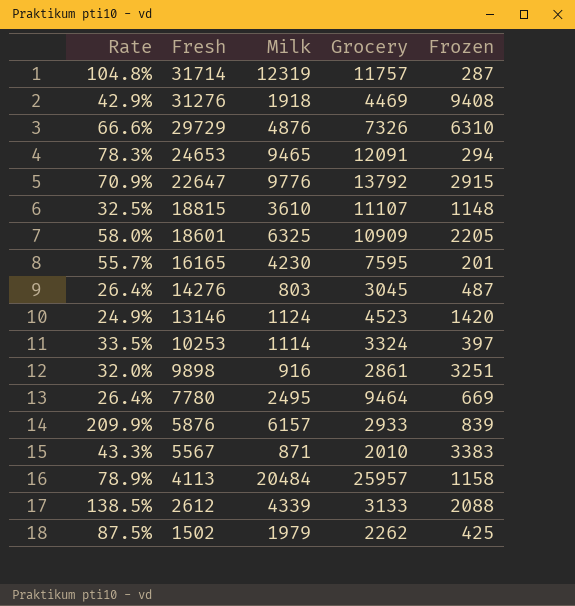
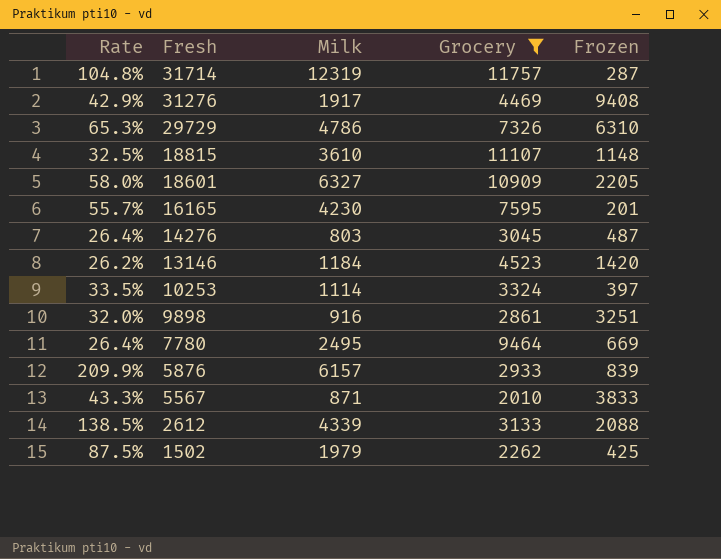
filter: none -> Grocery <= 11757
31276 | Milk: 1918 -> 1917
29729 | Rate: 66.6% -> 65.3%
29729 | Milk: 4876 -> 4786
18601 | Milk: 6325 -> 6327
13146 | Rate: 24.9% -> 26.2%
13146 | Milk: 1124 -> 1184
5567 | Frozen: 3383 -> 3833

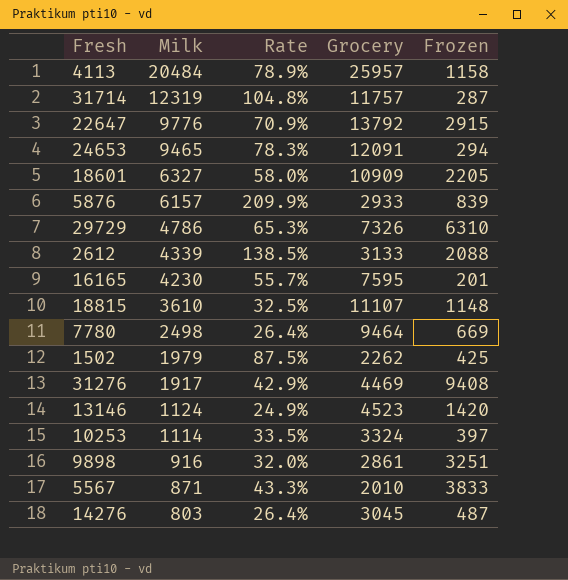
filter: Grocery <= 11757 -> none
row order: Fresh descending -> Milk descending
column Rate | position: 1 -> 3
7780 | Milk: 2495 -> 2498
13146 | Milk: 1184 -> 1124
13146 | Rate: 26.2% -> 24.9%

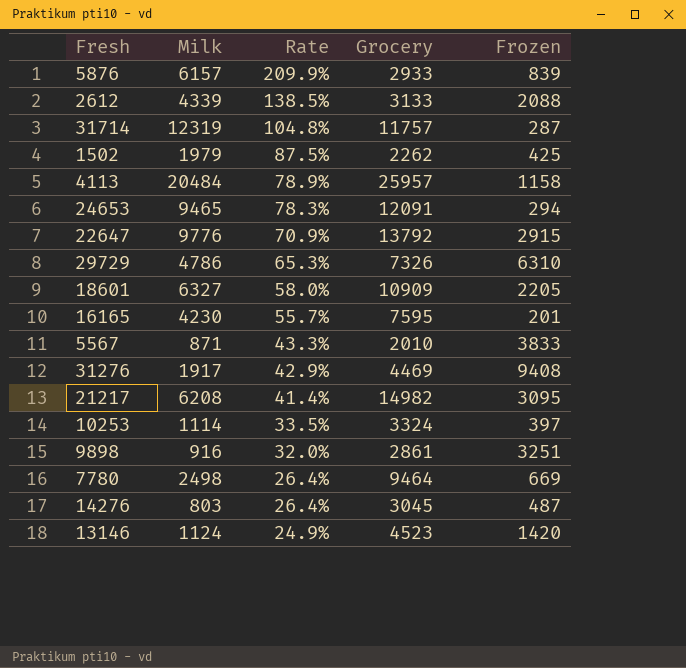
row order: Milk descending -> Rate descending
row 18815: 3610 | 32.5% | 11107 | 1148 -> none
row 21217: none -> 6208 | 41.4% | 14982 | 3095

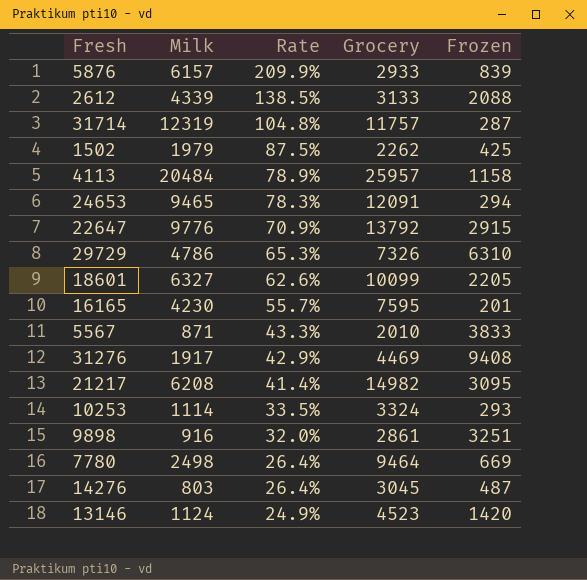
18601 | Rate: 58.0% -> 62.6%
18601 | Grocery: 10909 -> 10099
10253 | Frozen: 397 -> 293

